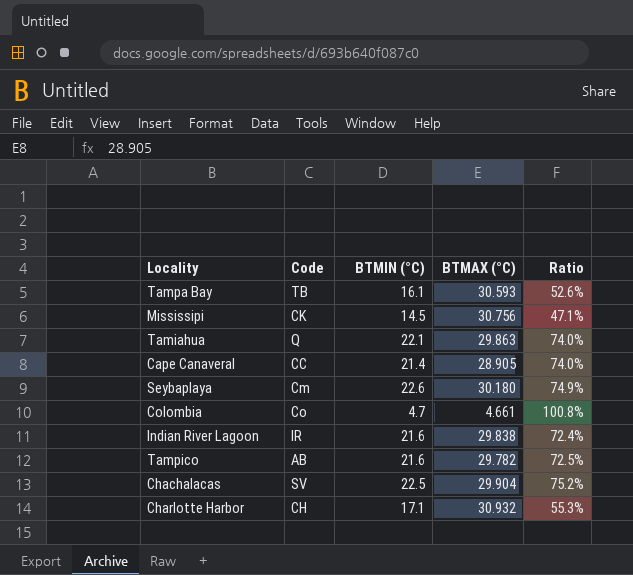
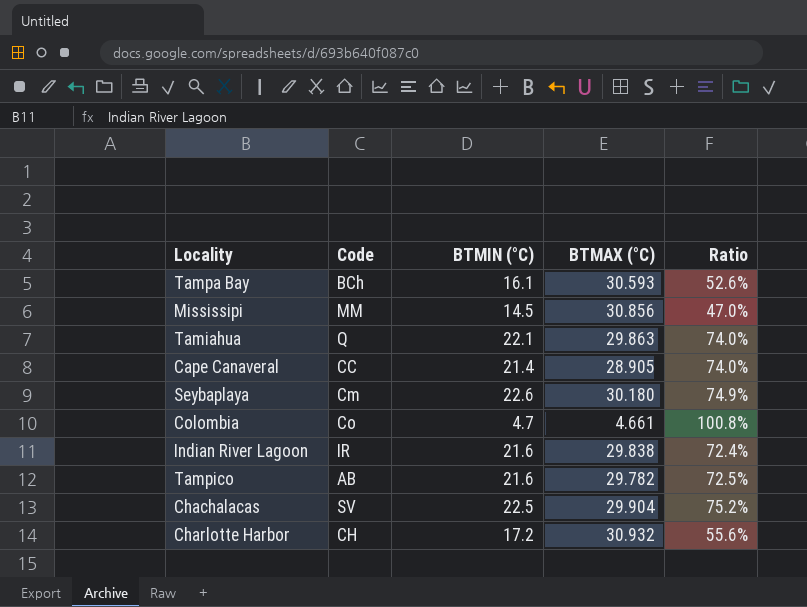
Tampa Bay | Code: TB -> BCh
Mississipi | Code: CK -> MM
Mississipi | BTMAX (°C): 30.756 -> 30.856
Mississipi | Ratio: 47.1% -> 47.0%
Charlotte Harbor | BTMIN (°C): 17.1 -> 17.2
Charlotte Harbor | Ratio: 55.3% -> 55.6%

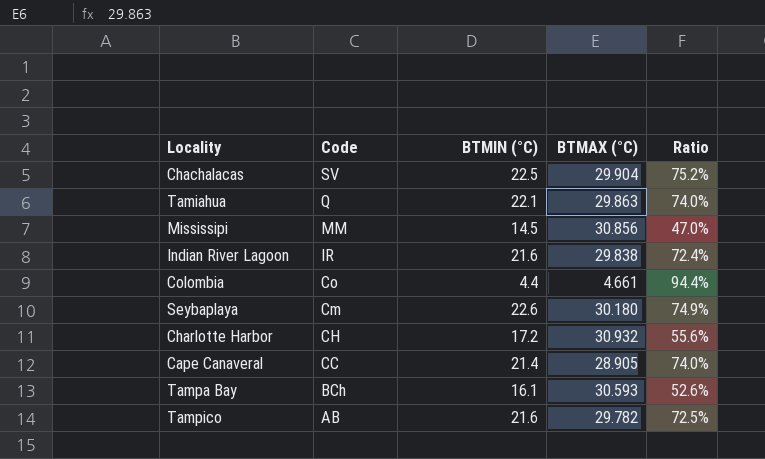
row order: none -> Code descending
Colombia | BTMIN (°C): 4.7 -> 4.4
Colombia | Ratio: 100.8% -> 94.4%

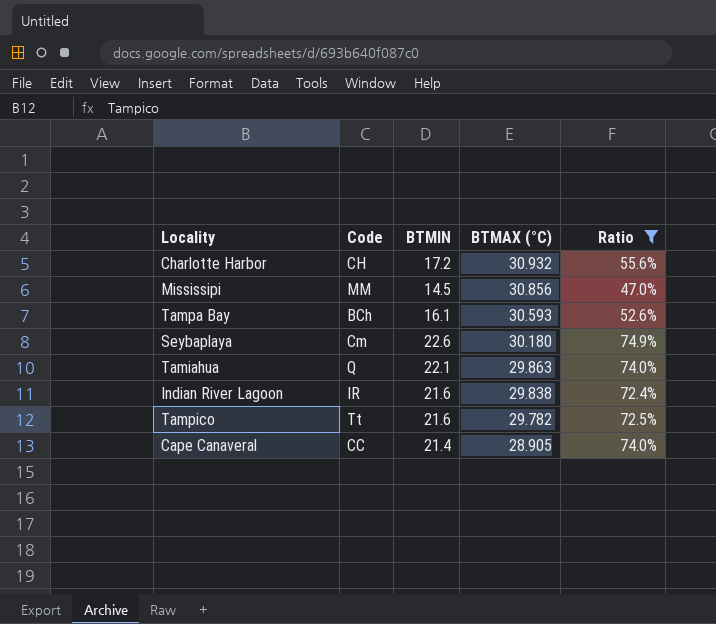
filter: none -> Ratio <= 74.9%
row order: Code descending -> BTMAX (°C) descending
column name: BTMIN (°C) -> BTMIN
Tampico | Code: AB -> Tt

